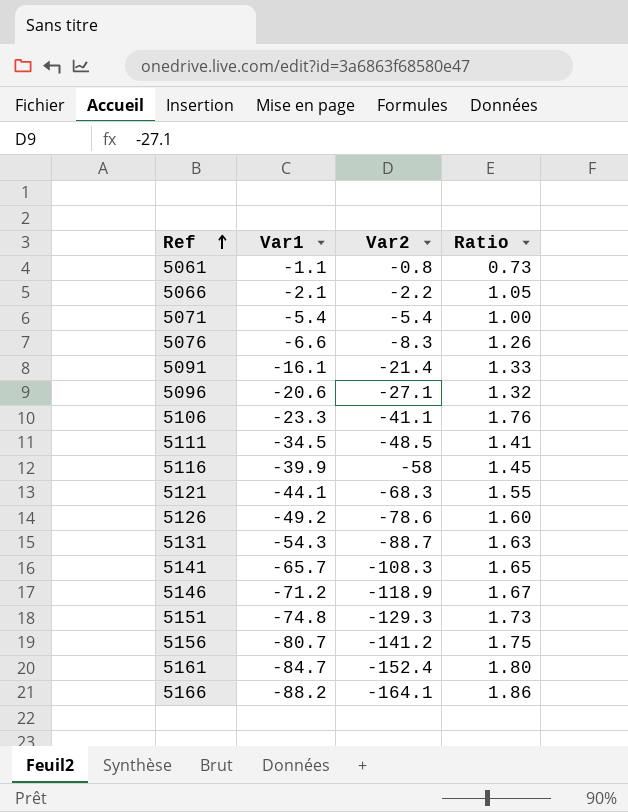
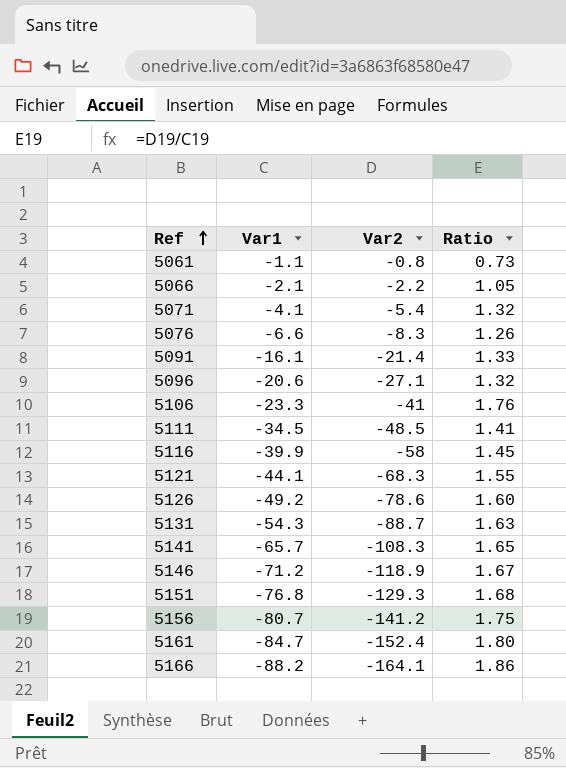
5071 | Var1: -5.4 -> -4.1
5071 | Ratio: 1.00 -> 1.32
5106 | Var2: -41.1 -> -41
5151 | Var1: -74.8 -> -76.8
5151 | Ratio: 1.73 -> 1.68

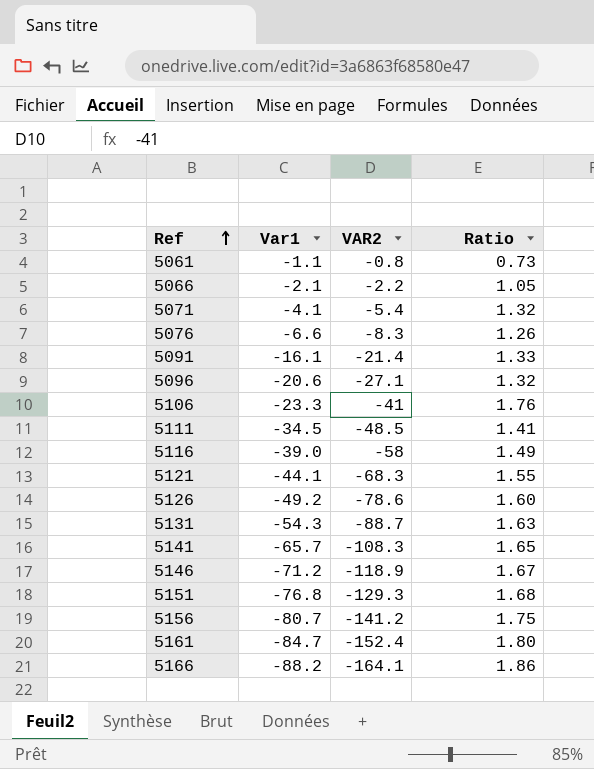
column name: Var2 -> VAR2
5116 | Var1: -39.9 -> -39.0
5116 | Ratio: 1.45 -> 1.49

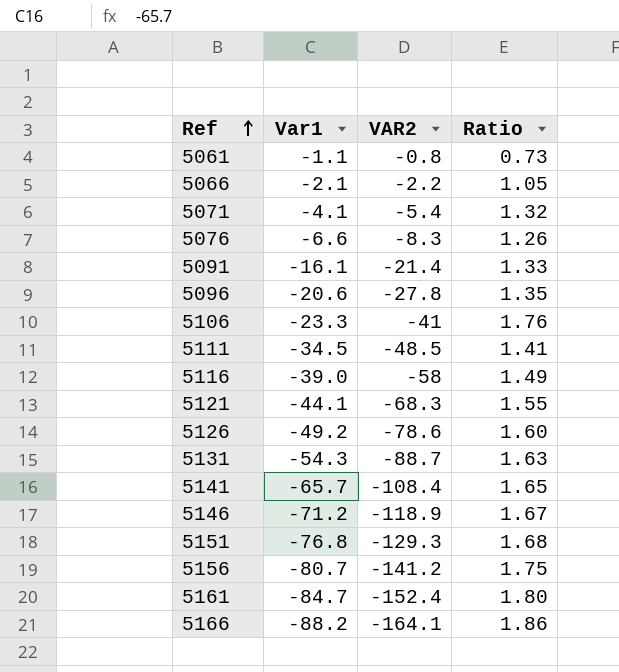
5096 | VAR2: -27.1 -> -27.8
5096 | Ratio: 1.32 -> 1.35
5141 | VAR2: -108.3 -> -108.4

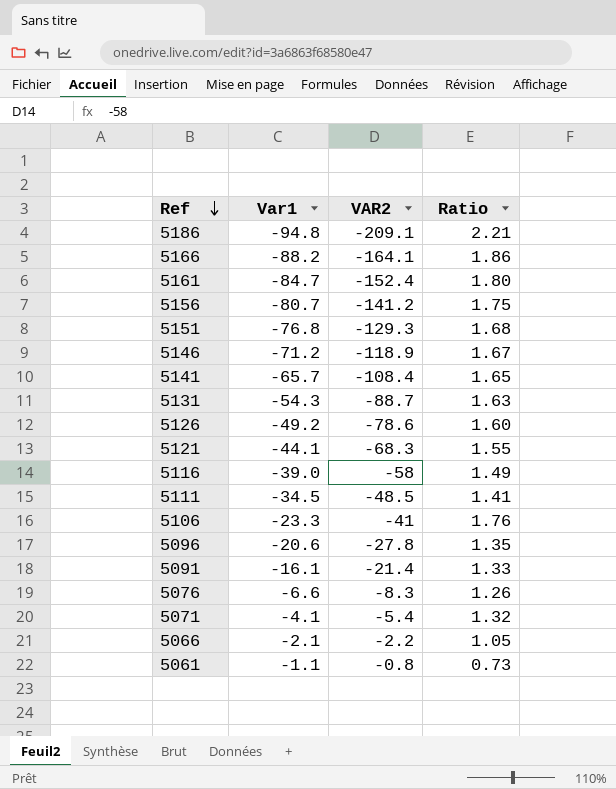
row order: Ref ascending -> Ref descending
row 5186: none -> -94.8 | -209.1 | 2.21

